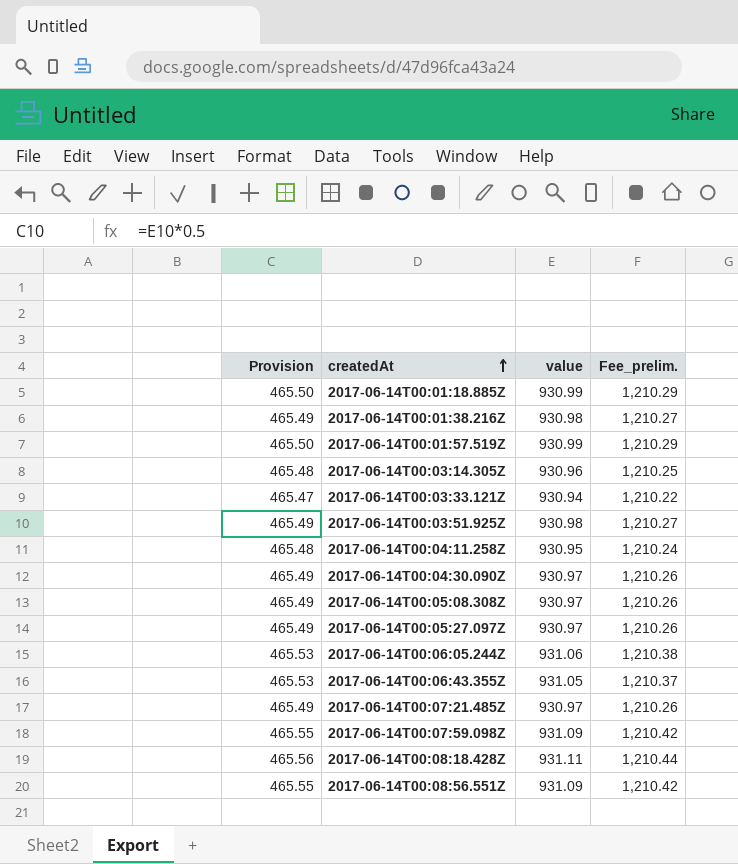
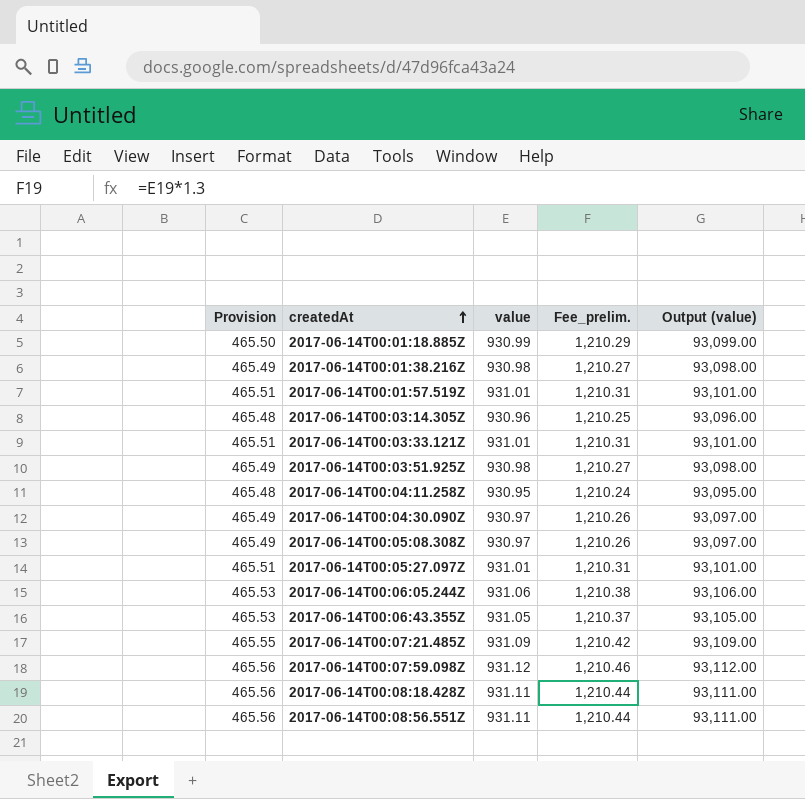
column Output (value) | formula: none -> [value] * 100
2017-06-14T00:01:57.519Z | Provision: 465.50 -> 465.51
2017-06-14T00:01:57.519Z | value: 930.99 -> 931.01
2017-06-14T00:01:57.519Z | Fee_prelim.: 1,210.29 -> 1,210.31
2017-06-14T00:03:33.121Z | Provision: 465.47 -> 465.51
2017-06-14T00:03:33.121Z | value: 930.94 -> 931.01
2017-06-14T00:03:33.121Z | Fee_prelim.: 1,210.22 -> 1,210.31
2017-06-14T00:05:27.097Z | Provision: 465.49 -> 465.51
2017-06-14T00:05:27.097Z | value: 930.97 -> 931.01
2017-06-14T00:05:27.097Z | Fee_prelim.: 1,210.26 -> 1,210.31
2017-06-14T00:07:21.485Z | Provision: 465.49 -> 465.55
2017-06-14T00:07:21.485Z | value: 930.97 -> 931.09
2017-06-14T00:07:21.485Z | Fee_prelim.: 1,210.26 -> 1,210.42
2017-06-14T00:07:59.098Z | Provision: 465.55 -> 465.56
2017-06-14T00:07:59.098Z | value: 931.09 -> 931.12
2017-06-14T00:07:59.098Z | Fee_prelim.: 1,210.42 -> 1,210.46
2017-06-14T00:08:56.551Z | Provision: 465.55 -> 465.56
2017-06-14T00:08:56.551Z | value: 931.09 -> 931.11
2017-06-14T00:08:56.551Z | Fee_prelim.: 1,210.42 -> 1,210.44

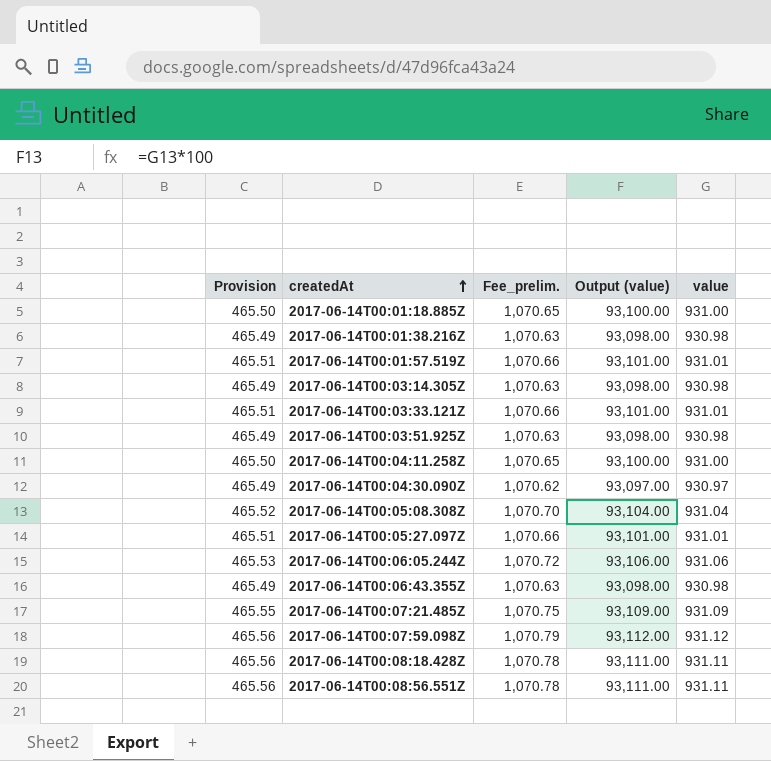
column Fee_prelim. | formula: [value] * 1.3 -> [value] * 1.15
column value | position: 3 -> 5
2017-06-14T00:01:18.885Z | Output (value): 93,099.00 -> 93,100.00
2017-06-14T00:01:18.885Z | value: 930.99 -> 931.00
2017-06-14T00:03:14.305Z | Provision: 465.48 -> 465.49
2017-06-14T00:03:14.305Z | Output (value): 93,096.00 -> 93,098.00
2017-06-14T00:03:14.305Z | value: 930.96 -> 930.98
2017-06-14T00:04:11.258Z | Provision: 465.48 -> 465.50
2017-06-14T00:04:11.258Z | Output (value): 93,095.00 -> 93,100.00
2017-06-14T00:04:11.258Z | value: 930.95 -> 931.00
2017-06-14T00:05:08.308Z | Provision: 465.49 -> 465.52
2017-06-14T00:05:08.308Z | Output (value): 93,097.00 -> 93,104.00
2017-06-14T00:05:08.308Z | value: 930.97 -> 931.04
2017-06-14T00:06:43.355Z | Provision: 465.53 -> 465.49
2017-06-14T00:06:43.355Z | Output (value): 93,105.00 -> 93,098.00
2017-06-14T00:06:43.355Z | value: 931.05 -> 930.98

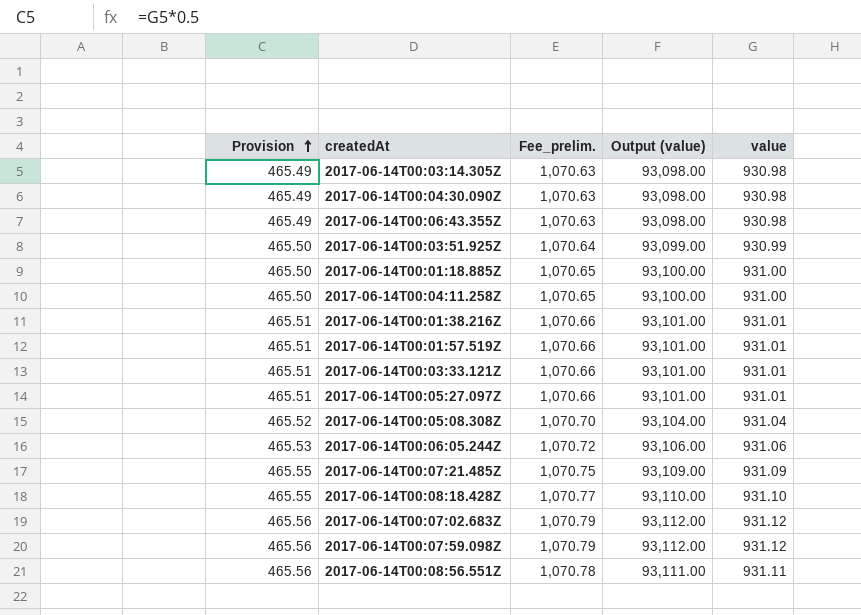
row order: createdAt ascending -> Provision ascending
2017-06-14T00:04:30.090Z | Fee_prelim.: 1,070.62 -> 1,070.63
2017-06-14T00:04:30.090Z | Output (value): 93,097.00 -> 93,098.00
2017-06-14T00:04:30.090Z | value: 930.97 -> 930.98
2017-06-14T00:03:51.925Z | Provision: 465.49 -> 465.50
2017-06-14T00:03:51.925Z | Fee_prelim.: 1,070.63 -> 1,070.64
2017-06-14T00:03:51.925Z | Output (value): 93,098.00 -> 93,099.00
2017-06-14T00:03:51.925Z | value: 930.98 -> 930.99
2017-06-14T00:01:38.216Z | Provision: 465.49 -> 465.51
2017-06-14T00:01:38.216Z | Fee_prelim.: 1,070.63 -> 1,070.66
2017-06-14T00:01:38.216Z | Output (value): 93,098.00 -> 93,101.00
2017-06-14T00:01:38.216Z | value: 930.98 -> 931.01
2017-06-14T00:08:18.428Z | Provision: 465.56 -> 465.55
2017-06-14T00:08:18.428Z | Fee_prelim.: 1,070.78 -> 1,070.77
2017-06-14T00:08:18.428Z | Output (value): 93,111.00 -> 93,110.00
2017-06-14T00:08:18.428Z | value: 931.11 -> 931.10
row 2017-06-14T00:07:02.683Z: none -> 465.56 | 1,070.79 | 93,112.00 | 931.12

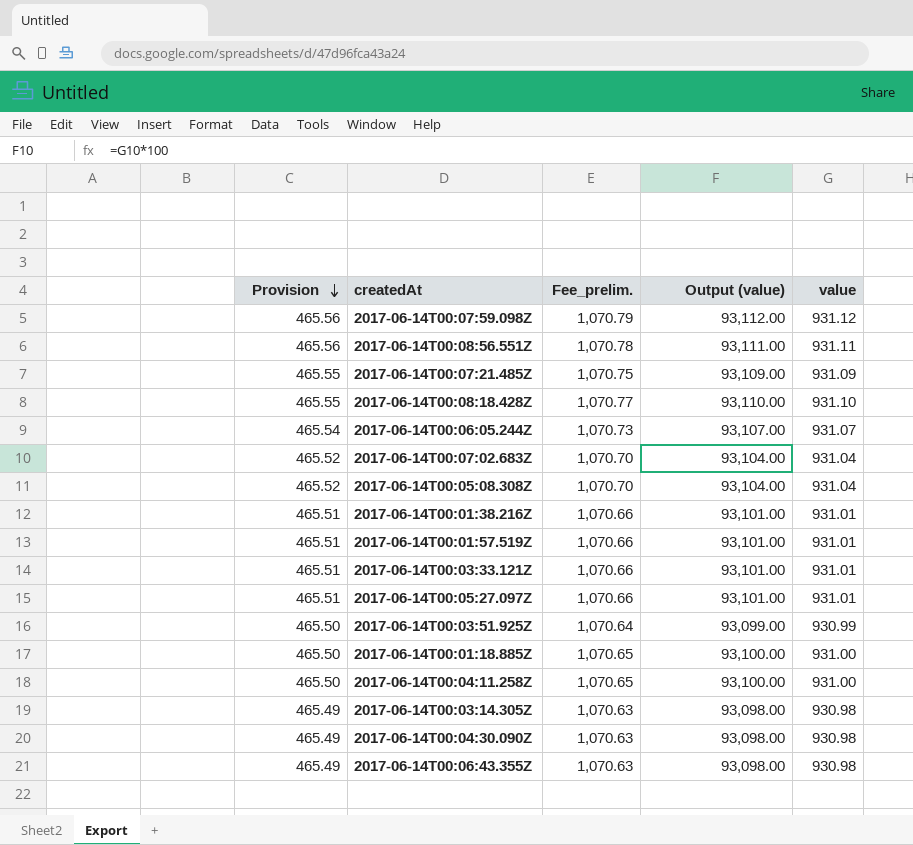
row order: Provision ascending -> Provision descending
2017-06-14T00:06:05.244Z | Provision: 465.53 -> 465.54
2017-06-14T00:06:05.244Z | Fee_prelim.: 1,070.72 -> 1,070.73
2017-06-14T00:06:05.244Z | Output (value): 93,106.00 -> 93,107.00
2017-06-14T00:06:05.244Z | value: 931.06 -> 931.07
2017-06-14T00:07:02.683Z | Provision: 465.56 -> 465.52
2017-06-14T00:07:02.683Z | Fee_prelim.: 1,070.79 -> 1,070.70
2017-06-14T00:07:02.683Z | Output (value): 93,112.00 -> 93,104.00
2017-06-14T00:07:02.683Z | value: 931.12 -> 931.04

